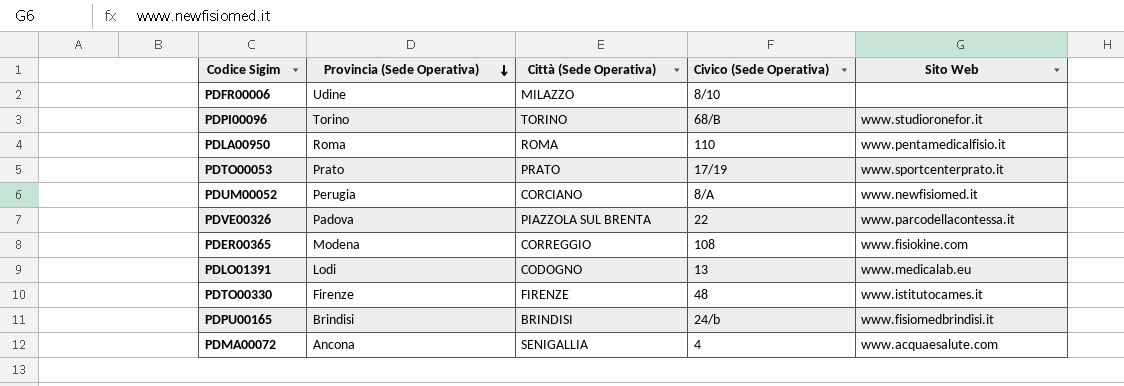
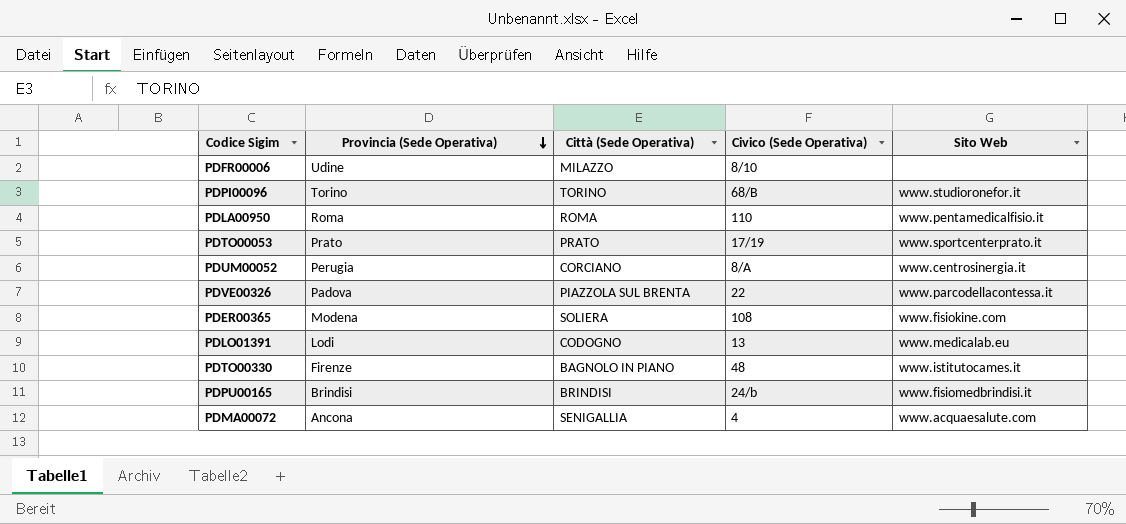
PDUM00052 | Sito Web: www.newfisiomed.it -> www.centrosinergia.it
PDER00365 | Città (Sede Operativa): CORREGGIO -> SOLIERA
PDTO00330 | Città (Sede Operativa): FIRENZE -> BAGNOLO IN PIANO

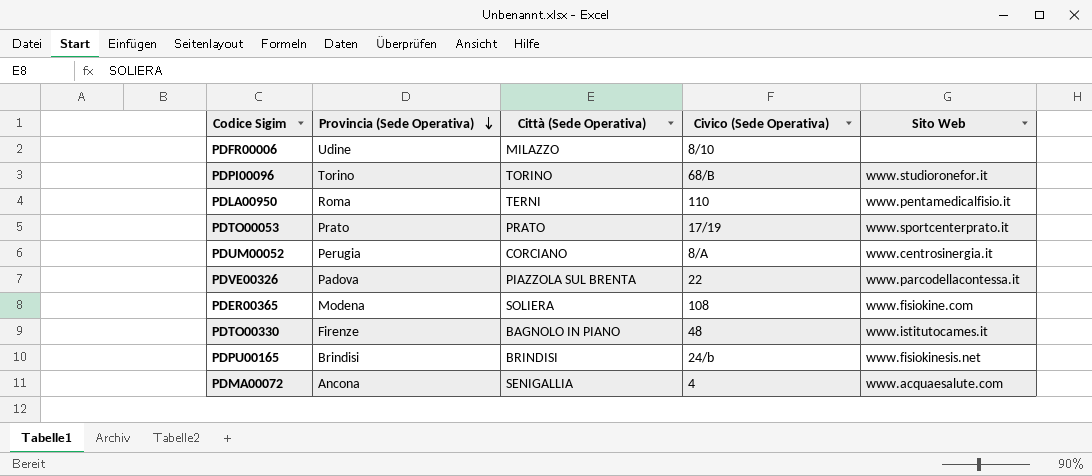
row PDLO01391: Lodi | CODOGNO | 13 | www.medicalab.eu -> none
PDLA00950 | Città (Sede Operativa): ROMA -> TERNI
PDPU00165 | Sito Web: www.fisiomedbrindisi.it -> www.fisiokinesis.net

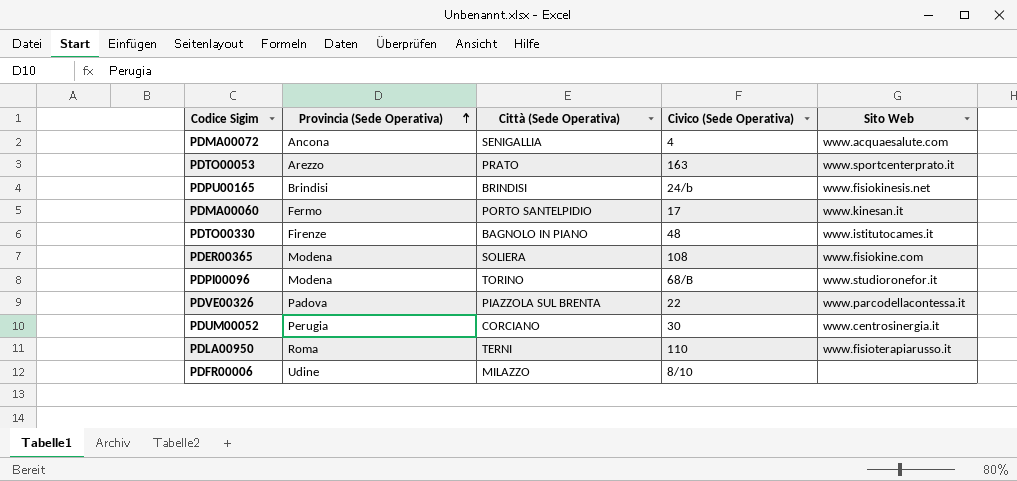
row order: Provincia (Sede Operativa) descending -> Provincia (Sede Operativa) ascending
PDTO00053 | Provincia (Sede Operativa): Prato -> Arezzo
PDTO00053 | Civico (Sede Operativa): 17/19 -> 163
row PDMA00060: none -> Fermo | PORTO SANTELPIDIO | 17 | www.kinesan.it
PDPI00096 | Provincia (Sede Operativa): Torino -> Modena
PDUM00052 | Civico (Sede Operativa): 8/A -> 30
PDLA00950 | Sito Web: www.pentamedicalfisio.it -> www.fisioterapiarusso.it

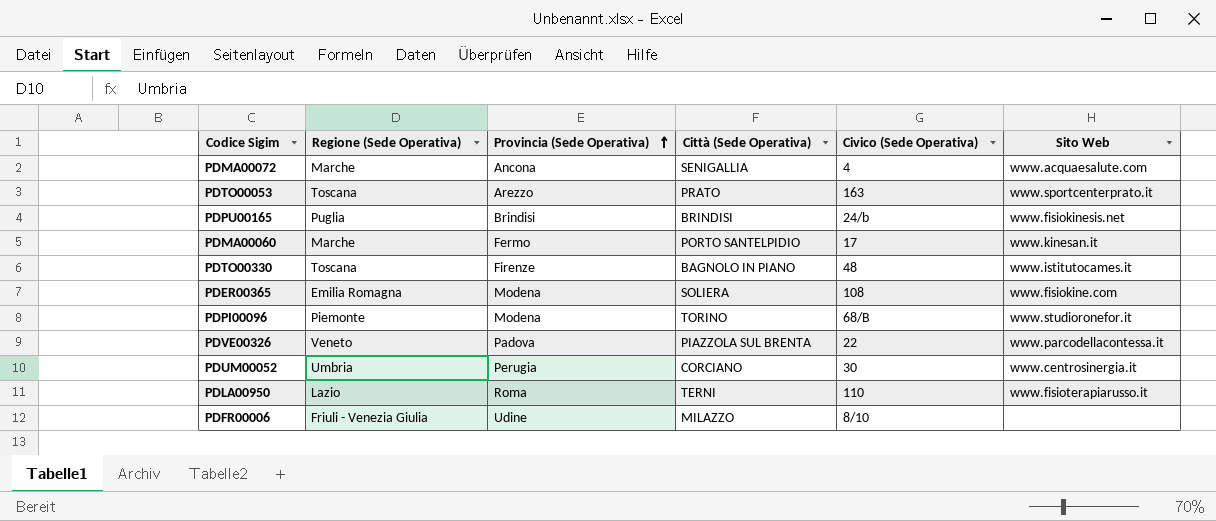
column Regione (Sede Operativa) | position: none -> 2

